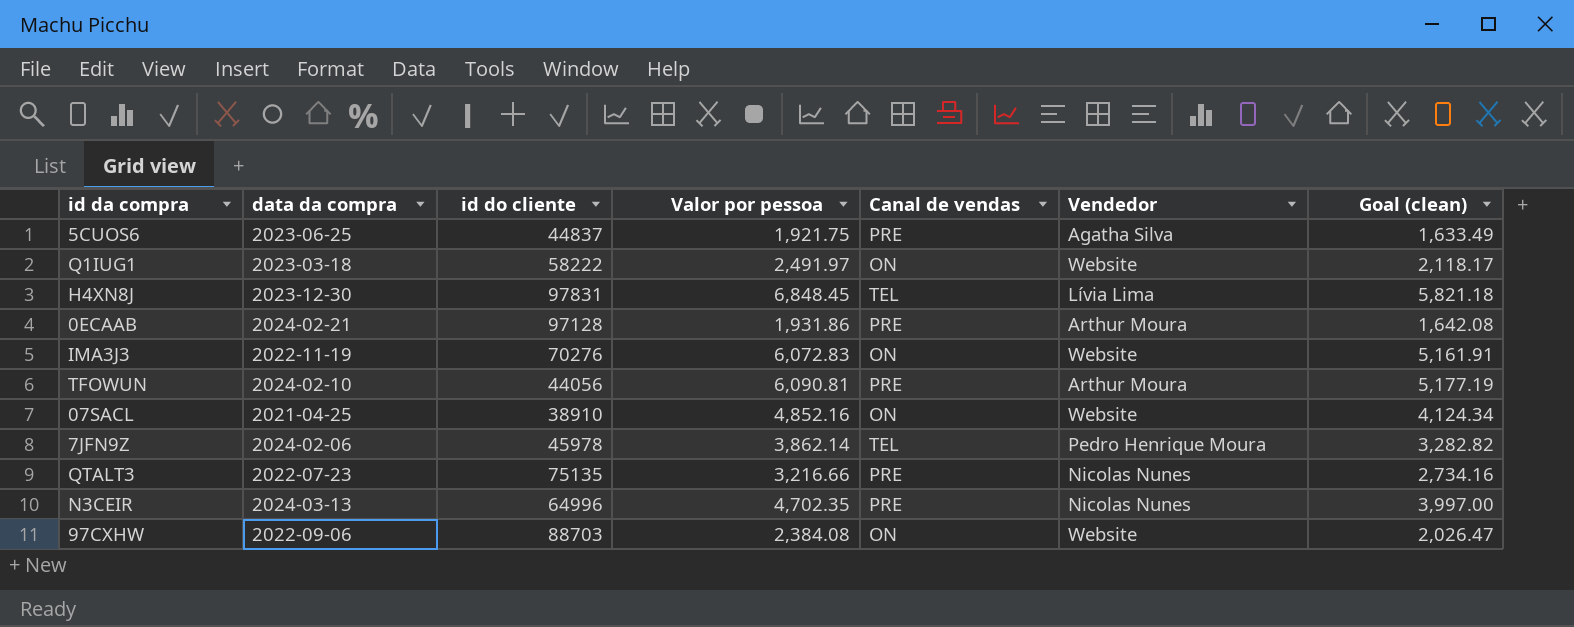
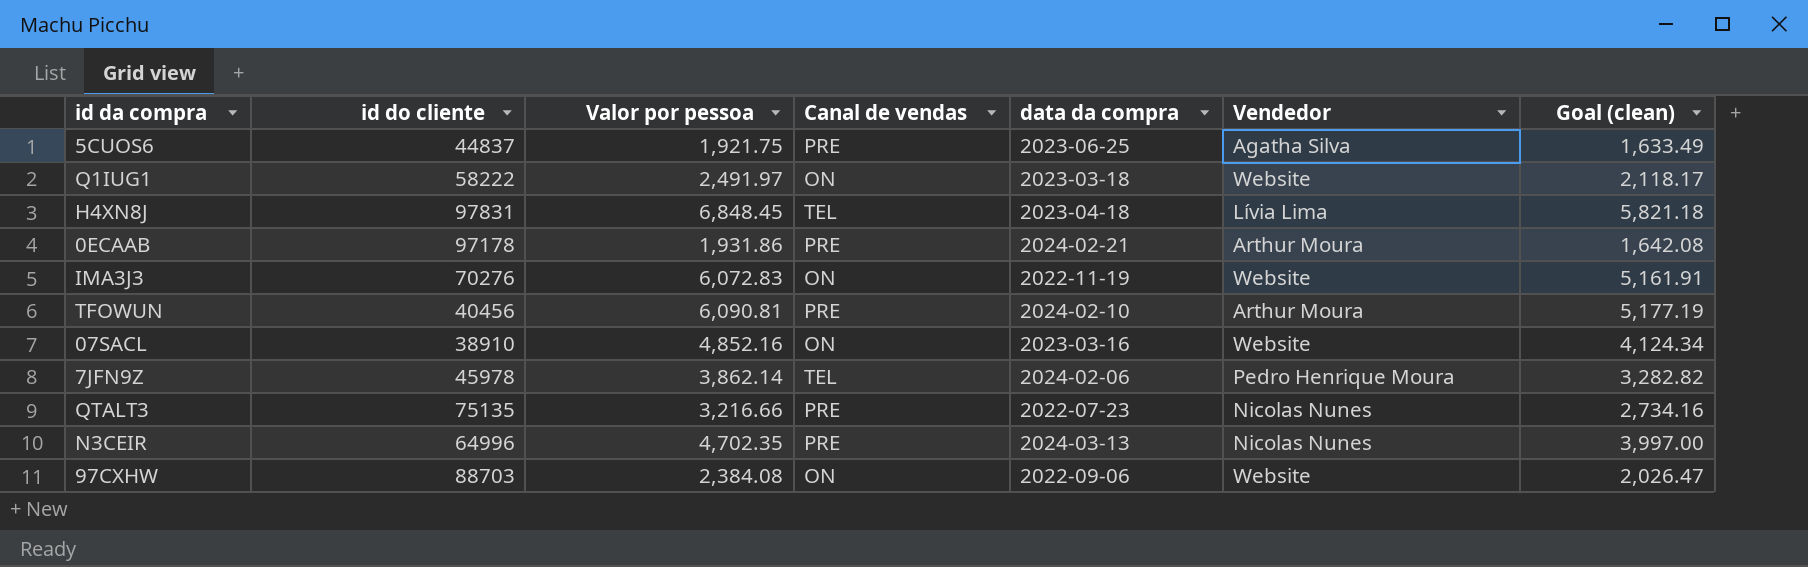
column data da compra | position: 2 -> 5
H4XN8J | data da compra: 2023-12-30 -> 2023-04-18
0ECAAB | id do cliente: 97128 -> 97178
TFOWUN | id do cliente: 44056 -> 40456
07SACL | data da compra: 2021-04-25 -> 2023-03-16

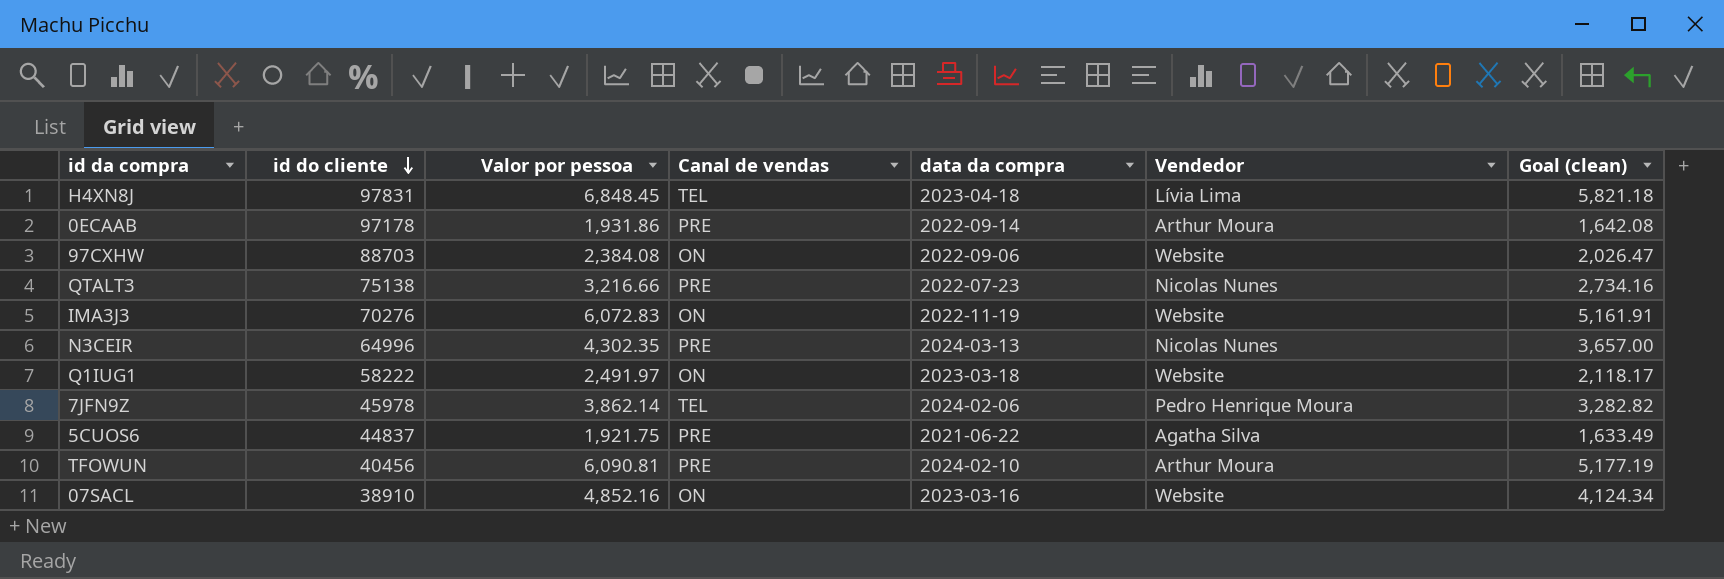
row order: none -> id do cliente descending
0ECAAB | data da compra: 2024-02-21 -> 2022-09-14
QTALT3 | id do cliente: 75135 -> 75138
N3CEIR | Valor por pessoa: 4,702.35 -> 4,302.35
N3CEIR | Goal (clean): 3,997.00 -> 3,657.00
5CUOS6 | data da compra: 2023-06-25 -> 2021-06-22

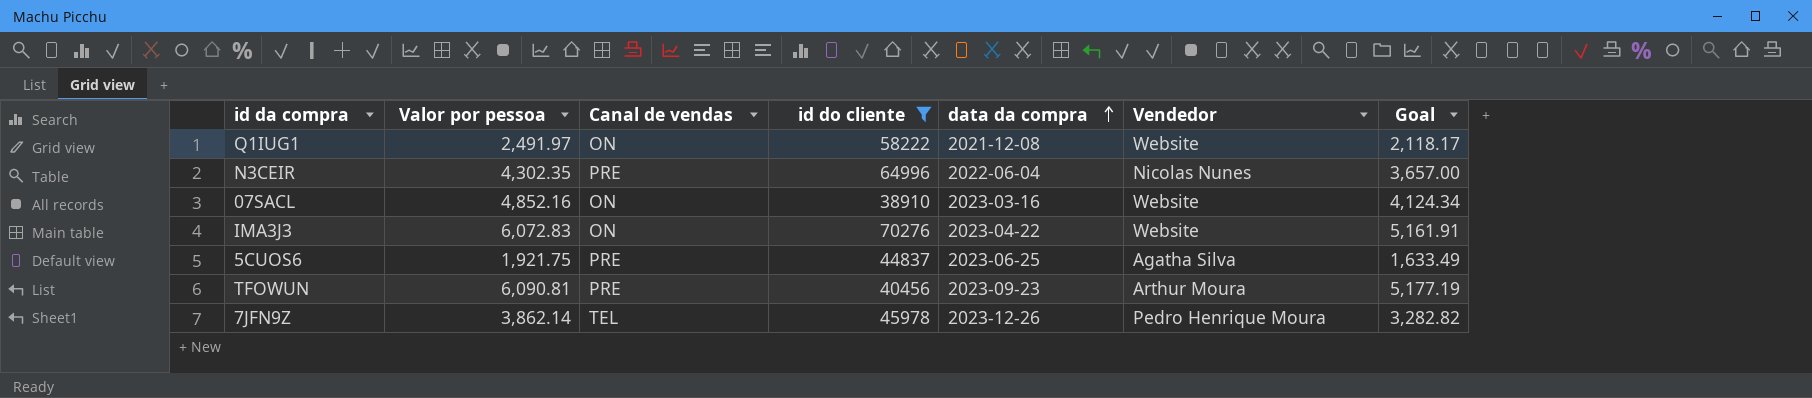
filter: none -> id do cliente <= 70276
row order: id do cliente descending -> data da compra ascending
column id do cliente | position: 2 -> 4
column name: Goal (clean) -> Goal
Q1IUG1 | data da compra: 2023-03-18 -> 2021-12-08
N3CEIR | data da compra: 2024-03-13 -> 2022-06-04
IMA3J3 | data da compra: 2022-11-19 -> 2023-04-22
5CUOS6 | data da compra: 2021-06-22 -> 2023-06-25
TFOWUN | data da compra: 2024-02-10 -> 2023-09-23
7JFN9Z | data da compra: 2024-02-06 -> 2023-12-26

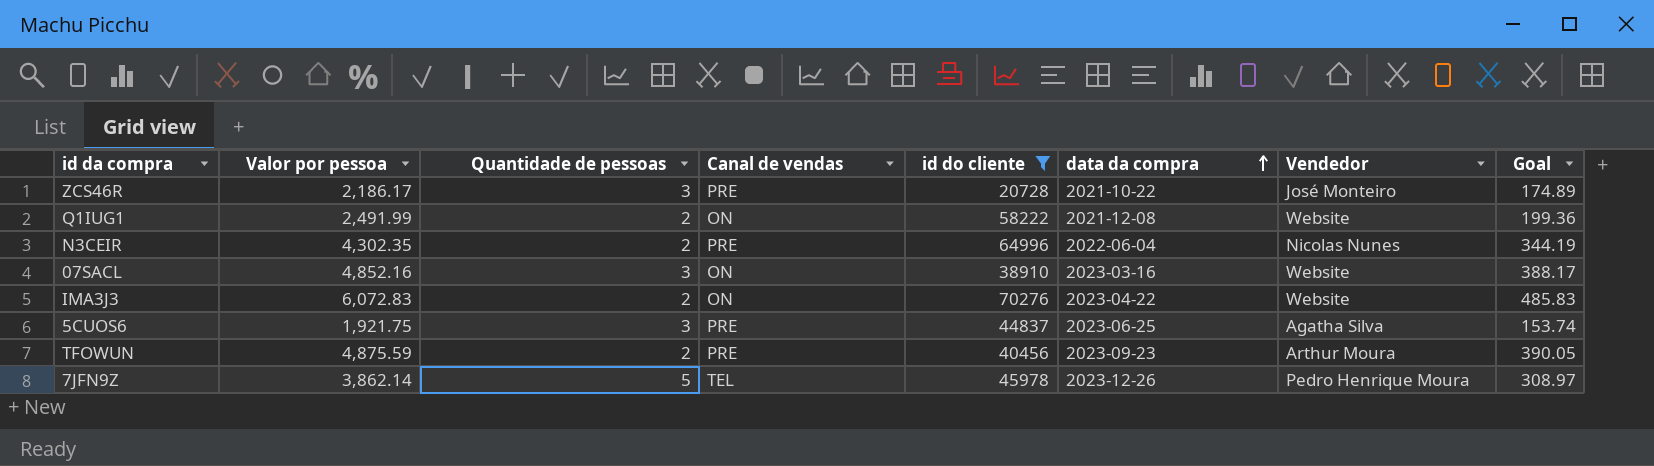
column Quantidade de pessoas | position: none -> 3
column Goal | formula: [Valor por pessoa] * 0.85 -> [Valor por pessoa] * 0.08
row ZCS46R: none -> 2,186.17 | 3 | PRE | 20728 | 2021-10-22 | José Monteiro | 174.89
Q1IUG1 | Valor por pessoa: 2,491.97 -> 2,491.99
TFOWUN | Valor por pessoa: 6,090.81 -> 4,875.59

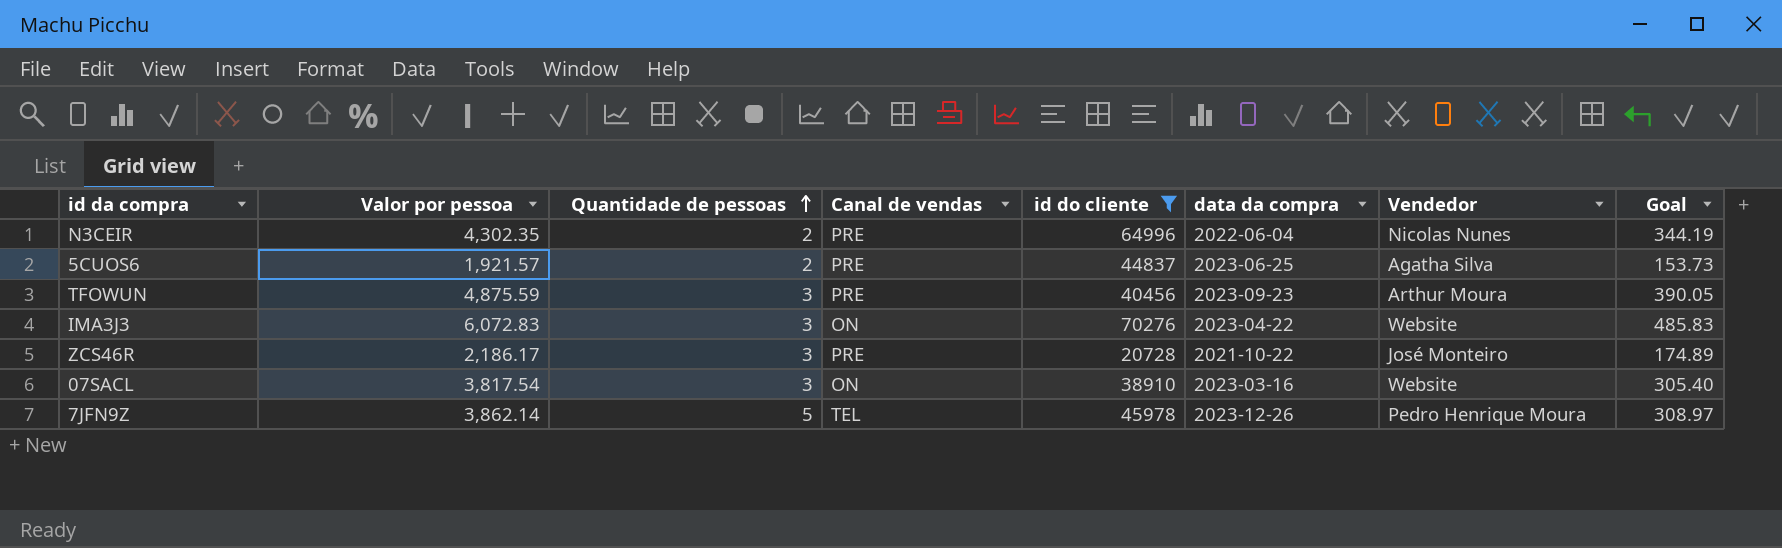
row order: data da compra ascending -> Quantidade de pessoas ascending
row Q1IUG1: 2,491.99 | 2 | ON | 58222 | 2021-12-08 | Website | 199.36 -> none
5CUOS6 | Valor por pessoa: 1,921.75 -> 1,921.57
5CUOS6 | Quantidade de pessoas: 3 -> 2
5CUOS6 | Goal: 153.74 -> 153.73
TFOWUN | Quantidade de pessoas: 2 -> 3
IMA3J3 | Quantidade de pessoas: 2 -> 3
07SACL | Valor por pessoa: 4,852.16 -> 3,817.54
07SACL | Goal: 388.17 -> 305.40

